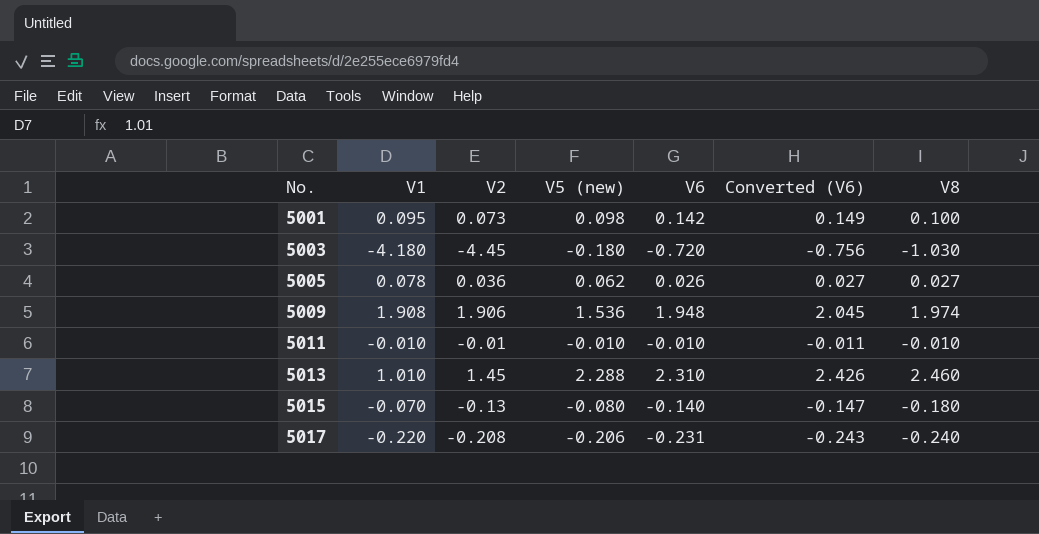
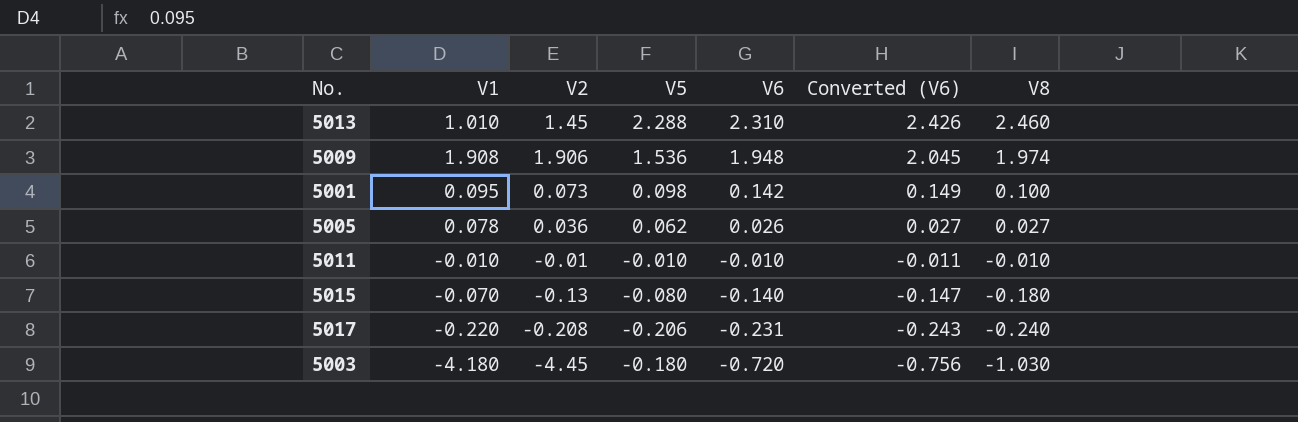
row order: No. ascending -> V6 descending
column name: V5 (new) -> V5

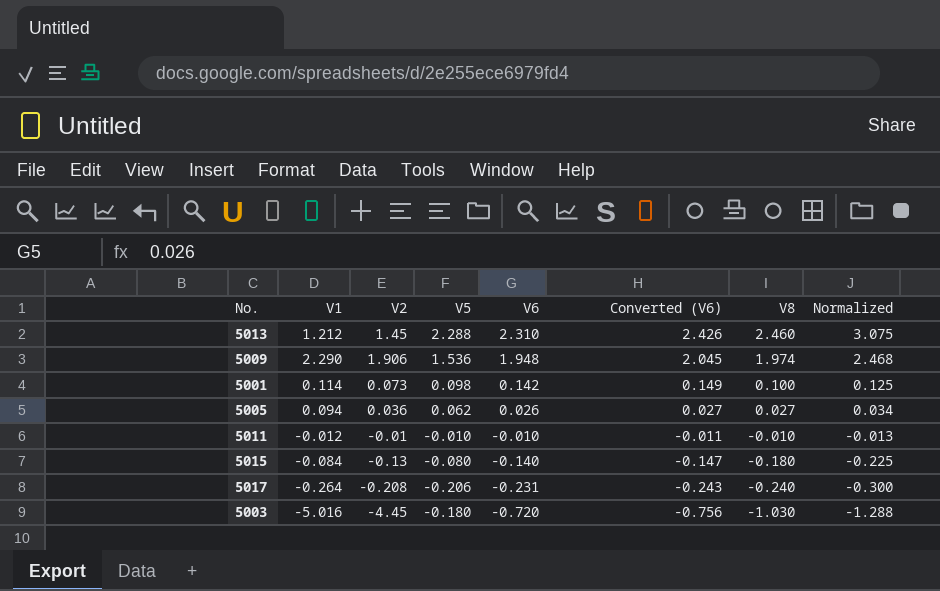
column Normalized | formula: none -> [V8] * 1.25
5013 | V1: 1.010 -> 1.212
5009 | V1: 1.908 -> 2.290
5001 | V1: 0.095 -> 0.114
5005 | V1: 0.078 -> 0.094
5011 | V1: -0.010 -> -0.012
5015 | V1: -0.070 -> -0.084
5017 | V1: -0.220 -> -0.264
5003 | V1: -4.180 -> -5.016

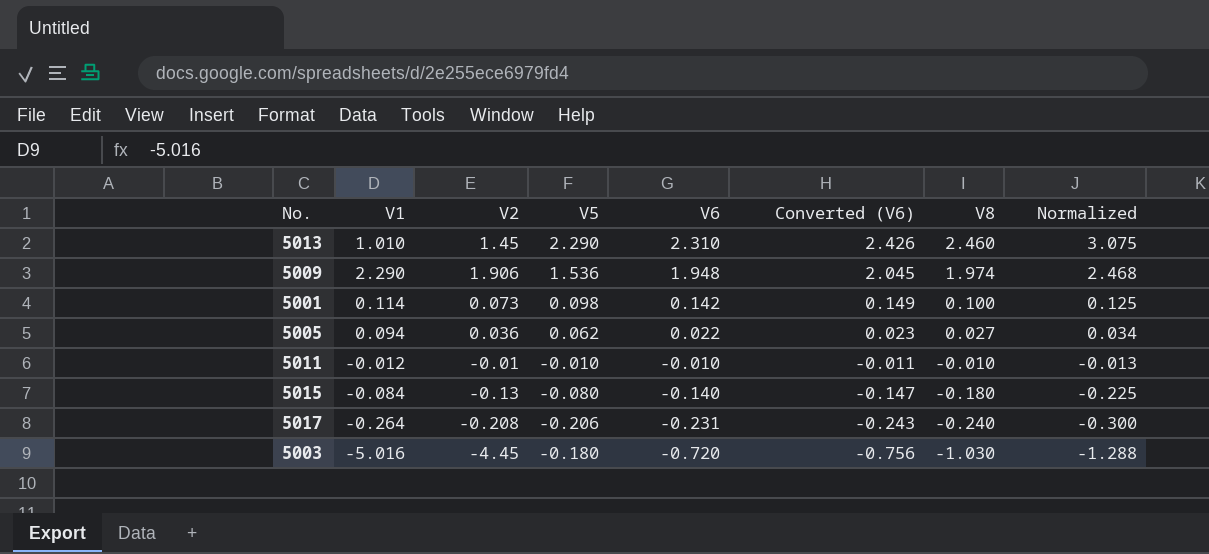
5013 | V1: 1.212 -> 1.010
5013 | V5: 2.288 -> 2.290
5005 | V6: 0.026 -> 0.022
5005 | Converted (V6): 0.027 -> 0.023

